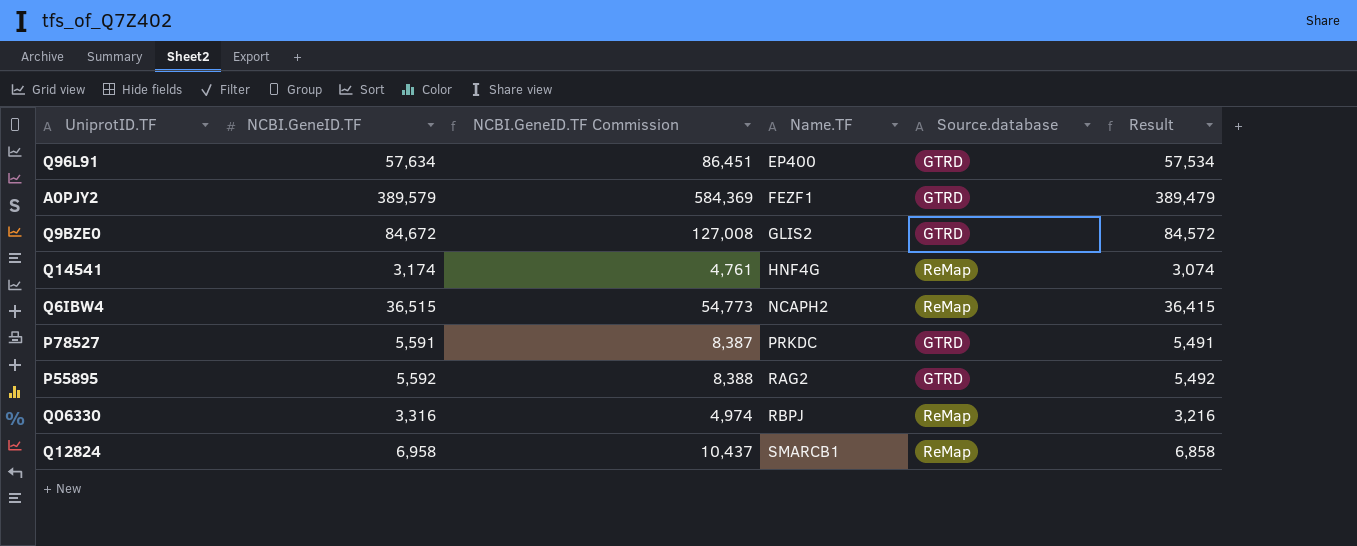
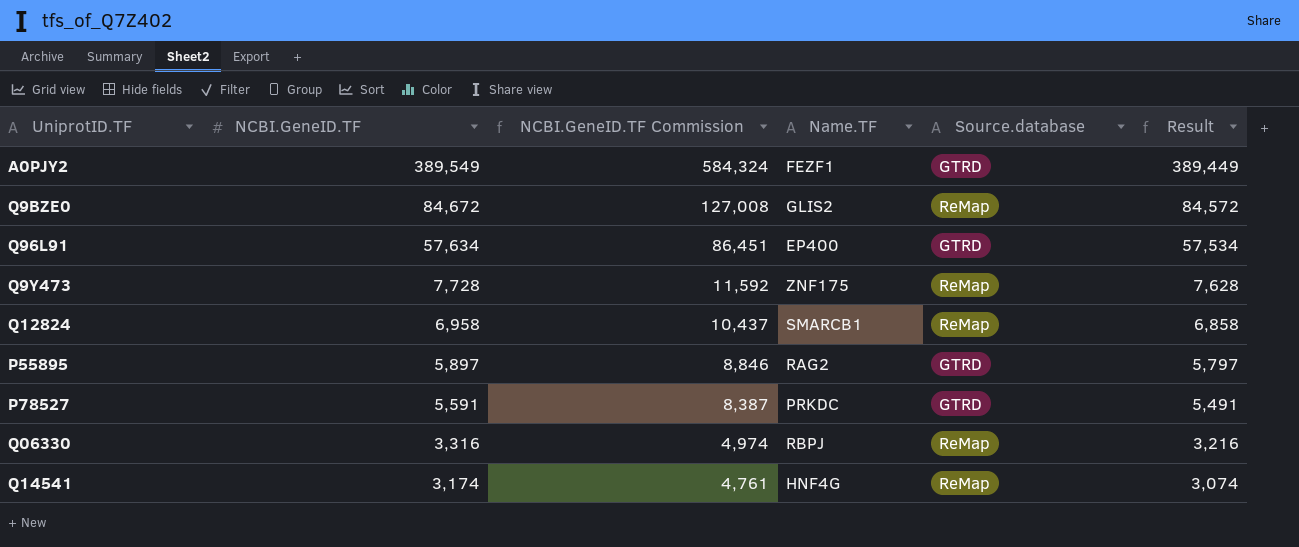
row order: Name.TF ascending -> NCBI.GeneID.TF descending
row Q6IBW4: 36,515 | 54,773 | NCAPH2 | ReMap | 36,415 -> none
A0PJY2 | NCBI.GeneID.TF: 389,579 -> 389,549
A0PJY2 | NCBI.GeneID.TF Commission: 584,369 -> 584,324
A0PJY2 | Result: 389,479 -> 389,449
Q9BZE0 | Source.database: GTRD -> ReMap
row Q9Y473: none -> 7,728 | 11,592 | ZNF175 | ReMap | 7,628
P55895 | NCBI.GeneID.TF: 5,592 -> 5,897
P55895 | NCBI.GeneID.TF Commission: 8,388 -> 8,846
P55895 | Result: 5,492 -> 5,797

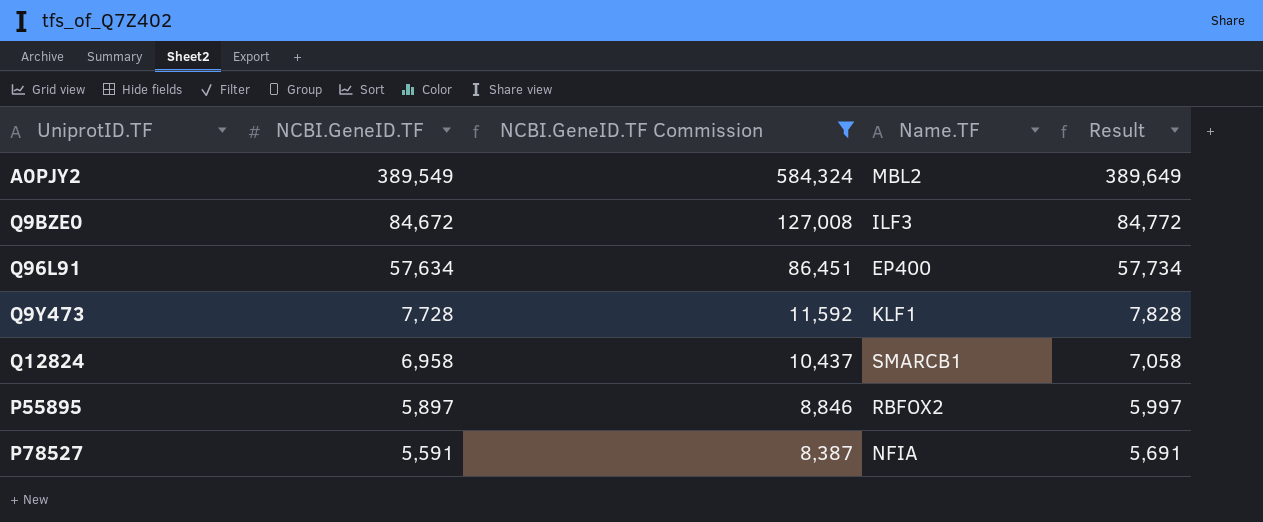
filter: none -> NCBI.GeneID.TF Commission >= 8,387
column Source.database | position: 5 -> none
column Result | formula: [NCBI.GeneID.TF] - 100 -> [NCBI.GeneID.TF] + 100
A0PJY2 | Name.TF: FEZF1 -> MBL2
Q9BZE0 | Name.TF: GLIS2 -> ILF3
Q9Y473 | Name.TF: ZNF175 -> KLF1
P55895 | Name.TF: RAG2 -> RBFOX2
P78527 | Name.TF: PRKDC -> NFIA

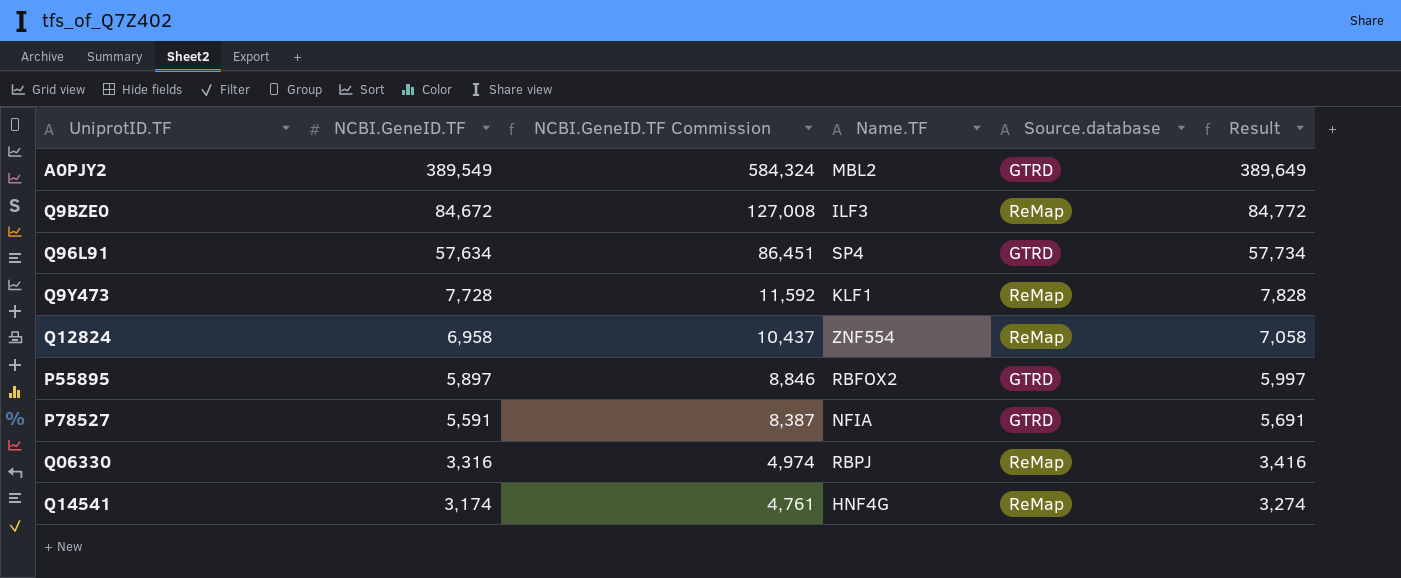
filter: NCBI.GeneID.TF Commission >= 8,387 -> none
column Source.database | position: none -> 5
Q96L91 | Name.TF: EP400 -> SP4
Q12824 | Name.TF: SMARCB1 -> ZNF554

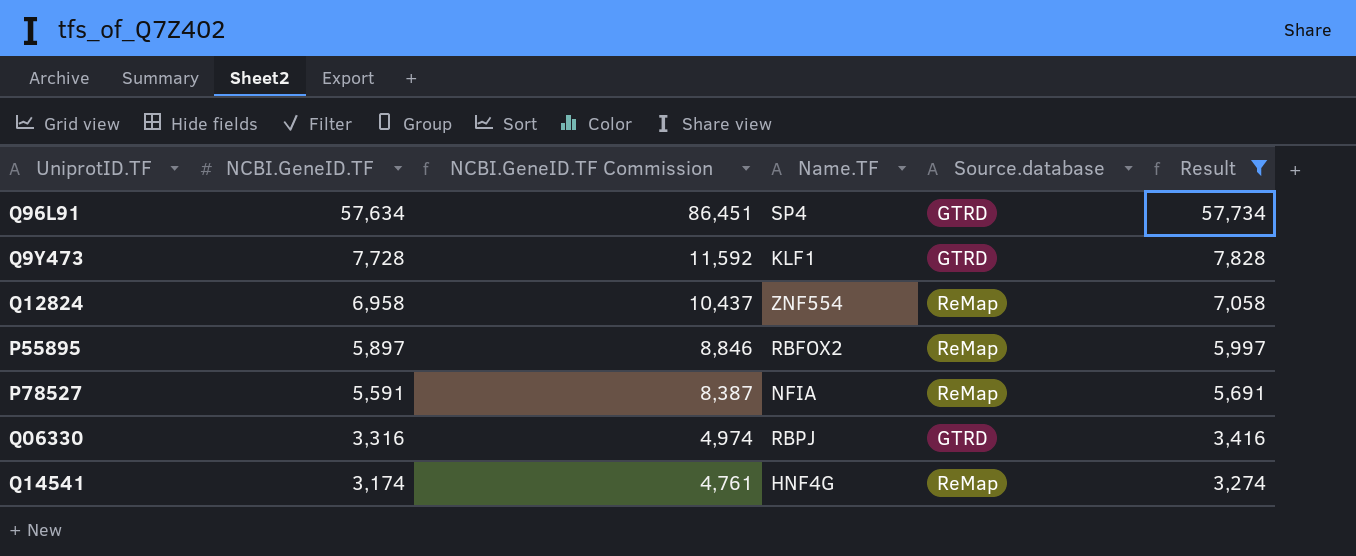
filter: none -> Result <= 57,734
Q9Y473 | Source.database: ReMap -> GTRD
P55895 | Source.database: GTRD -> ReMap
P78527 | Source.database: GTRD -> ReMap
Q06330 | Source.database: ReMap -> GTRD

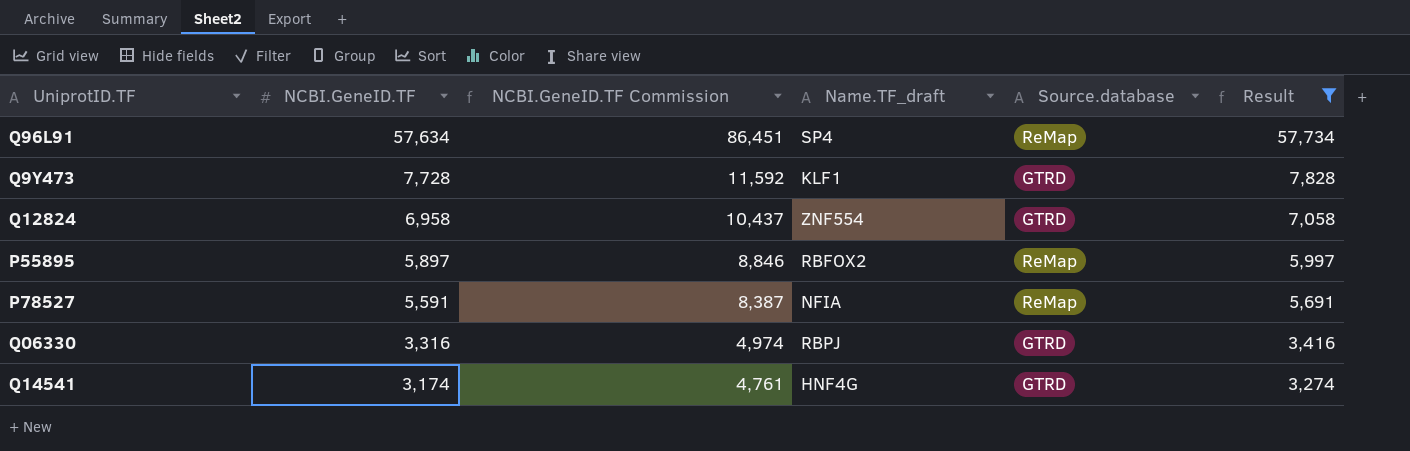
column name: Name.TF -> Name.TF_draft
Q96L91 | Source.database: GTRD -> ReMap
Q12824 | Source.database: ReMap -> GTRD
Q14541 | Source.database: ReMap -> GTRD

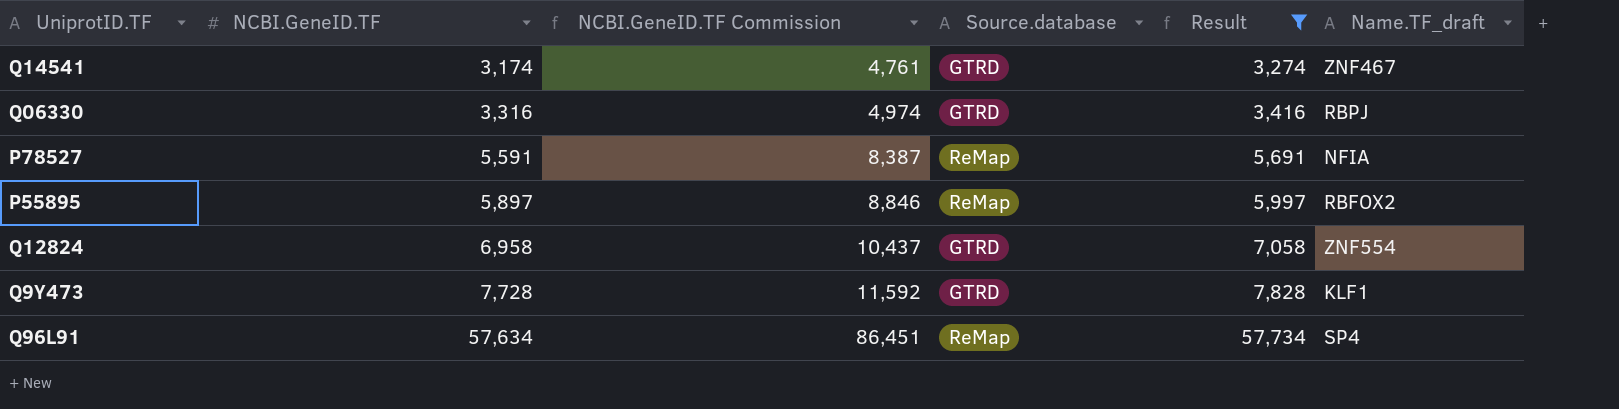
row order: NCBI.GeneID.TF descending -> NCBI.GeneID.TF ascending
column Name.TF_draft | position: 4 -> 6
Q14541 | Name.TF_draft: HNF4G -> ZNF467

